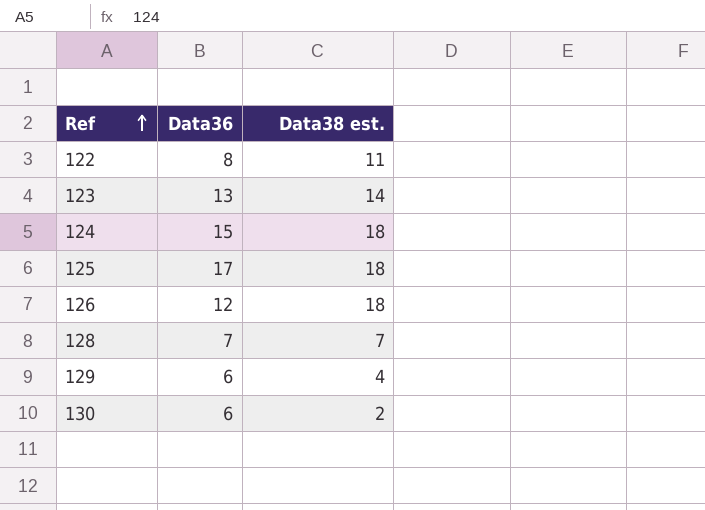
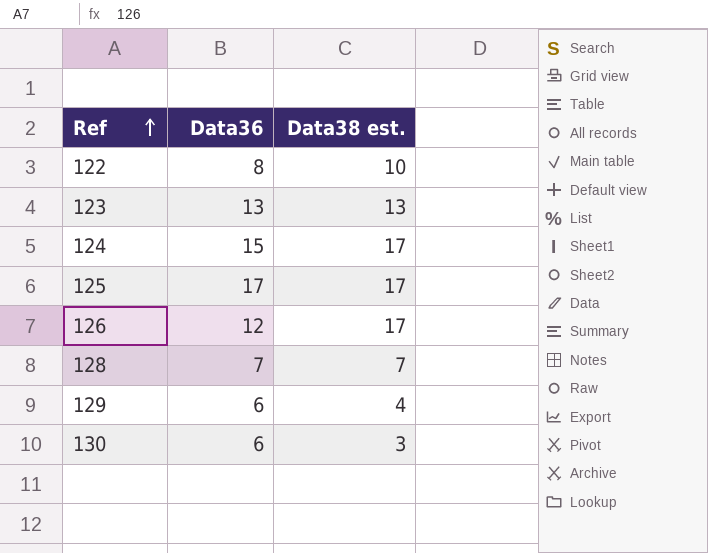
122 | Data38 est.: 11 -> 10
123 | Data38 est.: 14 -> 13
124 | Data38 est.: 18 -> 17
125 | Data38 est.: 18 -> 17
126 | Data38 est.: 18 -> 17
130 | Data38 est.: 2 -> 3

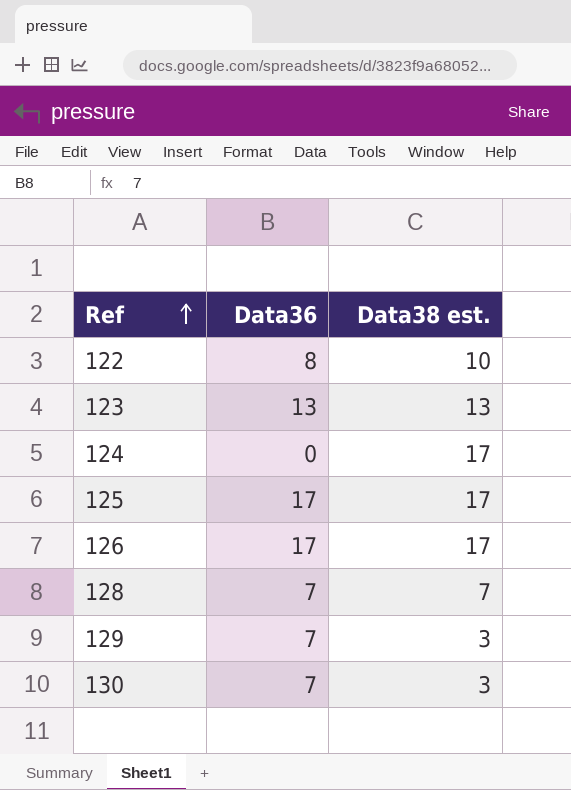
124 | Data36: 15 -> 0
126 | Data36: 12 -> 17
129 | Data36: 6 -> 7
129 | Data38 est.: 4 -> 3
130 | Data36: 6 -> 7

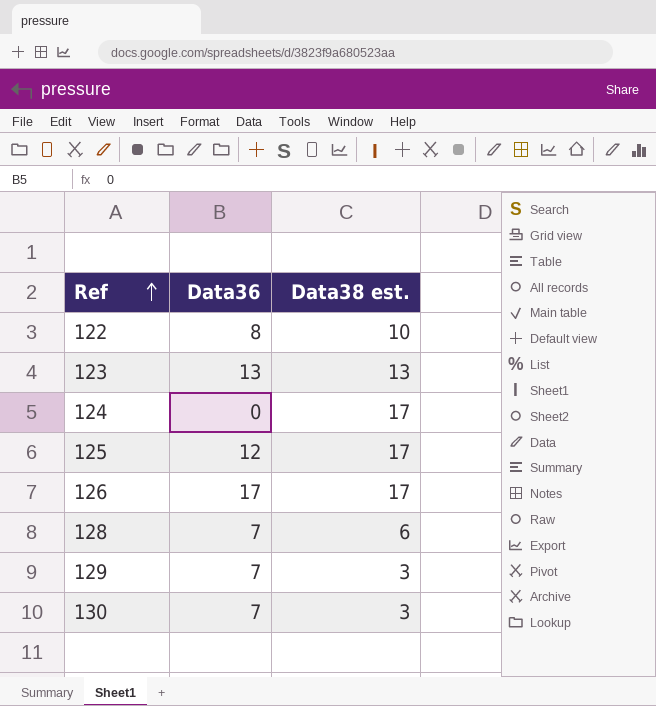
125 | Data36: 17 -> 12
128 | Data38 est.: 7 -> 6

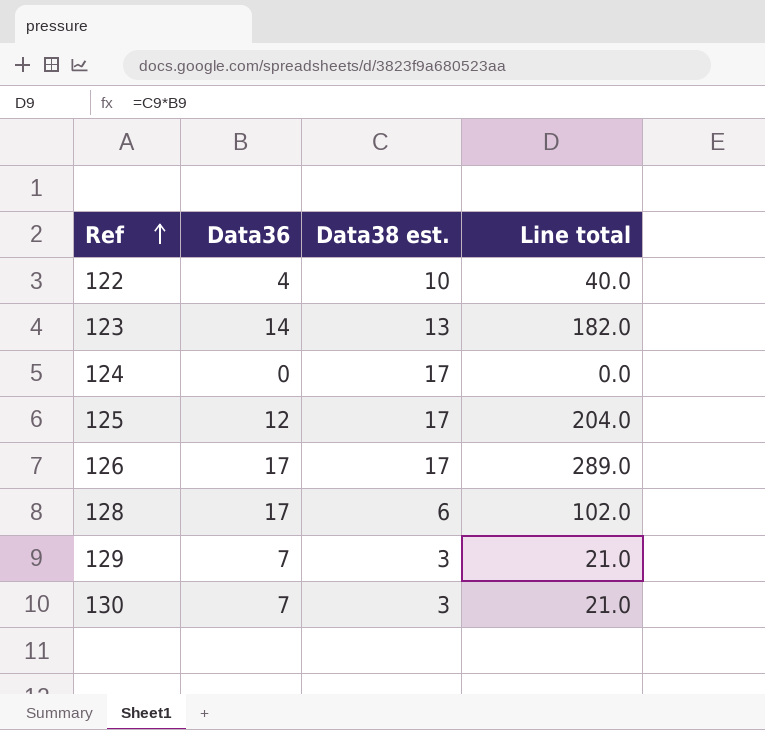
column Line total | formula: none -> [Data36] * [Data38 est.]
122 | Data36: 8 -> 4
123 | Data36: 13 -> 14
128 | Data36: 7 -> 17

